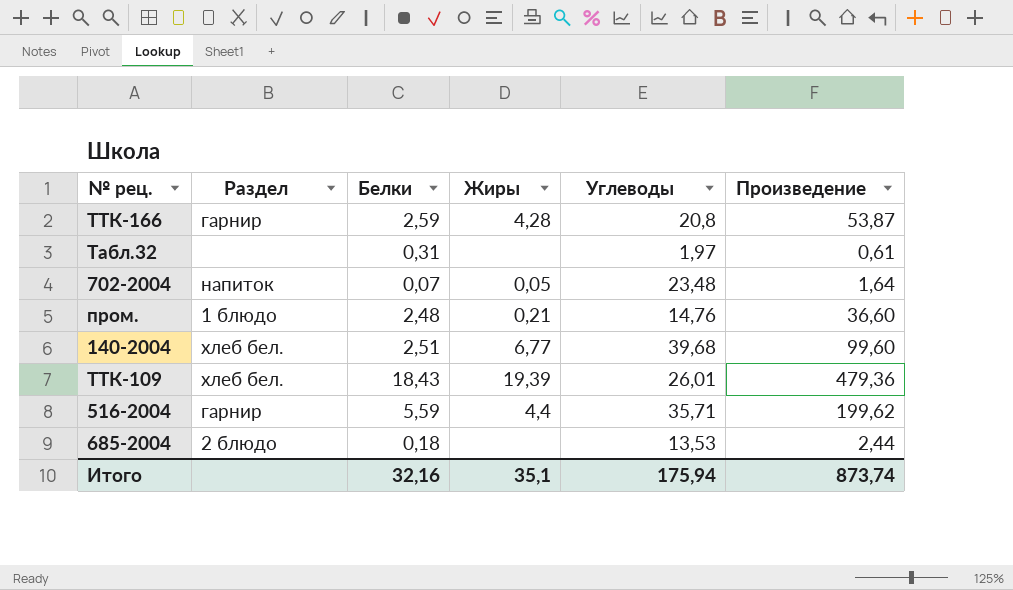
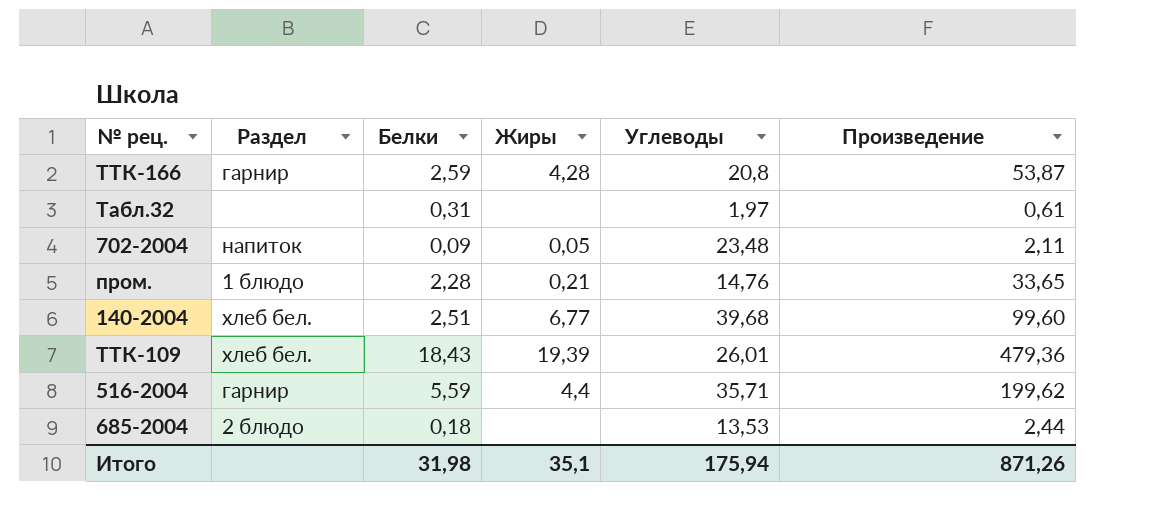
702-2004 | Белки: 0,07 -> 0,09
702-2004 | Произведение: 1,64 -> 2,11
пром. | Белки: 2,48 -> 2,28
пром. | Произведение: 36,60 -> 33,65
Итого | Белки: 32,16 -> 31,98
Итого | Произведение: 873,74 -> 871,26

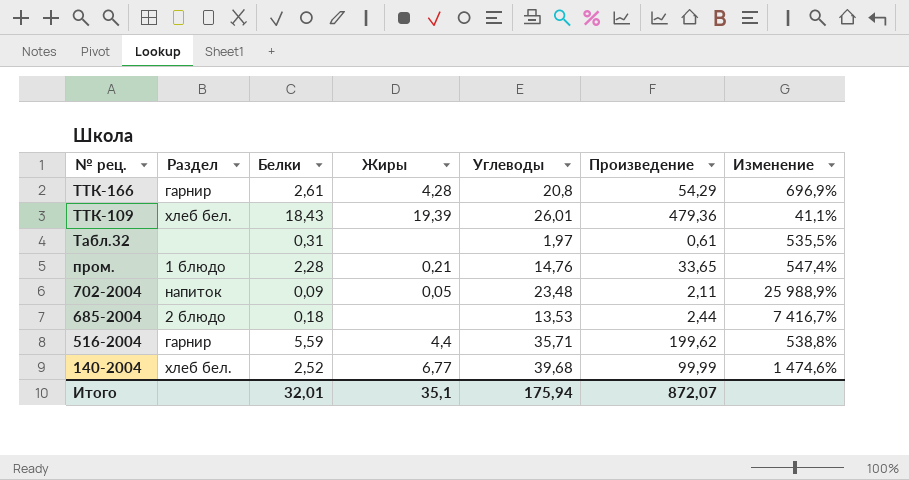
row order: none -> № рец. descending
column Изменение | formula: none -> ([Углеводы] - [Белки]) / [Белки]
ТТК-166 | Белки: 2,59 -> 2,61
ТТК-166 | Произведение: 53,87 -> 54,29
140-2004 | Белки: 2,51 -> 2,52
140-2004 | Произведение: 99,60 -> 99,99
Итого | Белки: 31,98 -> 32,01
Итого | Произведение: 871,26 -> 872,07

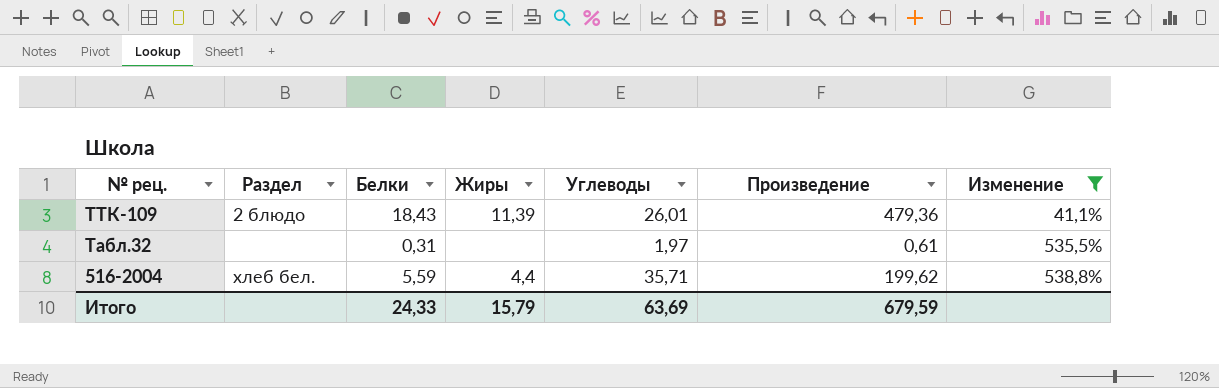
filter: none -> Изменение <= 538,8%
ТТК-109 | Раздел: хлеб бел. -> 2 блюдо
ТТК-109 | Жиры: 19,39 -> 11,39
516-2004 | Раздел: гарнир -> хлеб бел.
Итого | Белки: 32,01 -> 24,33
Итого | Жиры: 35,1 -> 15,79
Итого | Углеводы: 175,94 -> 63,69
Итого | Произведение: 872,07 -> 679,59

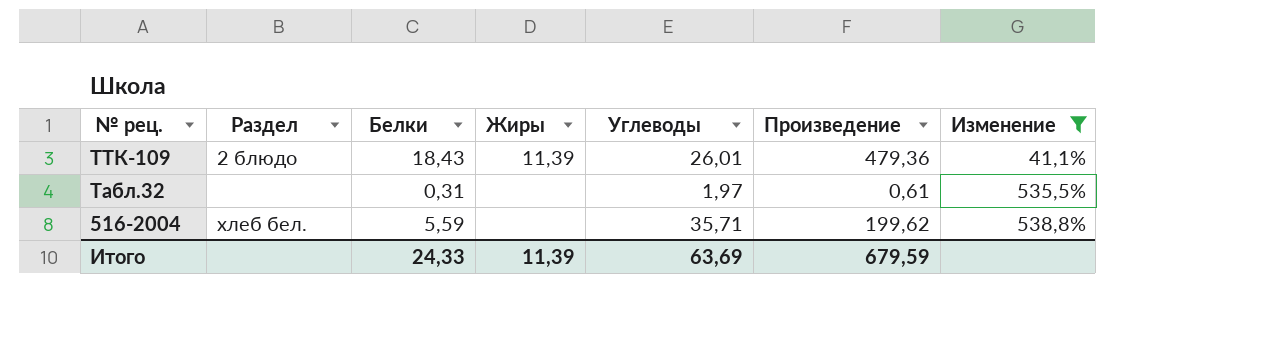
516-2004 | Жиры: 4,4 -> none
Итого | Жиры: 15,79 -> 11,39

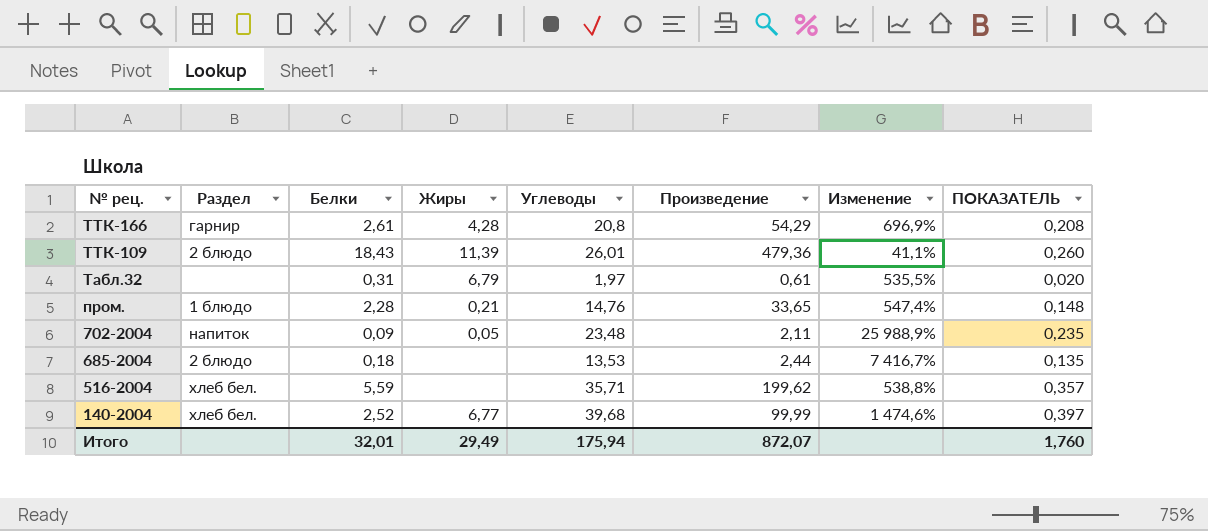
filter: Изменение <= 538,8% -> none
column ПОКАЗАТЕЛЬ | formula: none -> [Углеводы] * 0,01
Табл.32 | Жиры: none -> 6,79
Итого | Белки: 24,33 -> 32,01
Итого | Жиры: 11,39 -> 29,49
Итого | Углеводы: 63,69 -> 175,94
Итого | Произведение: 679,59 -> 872,07

